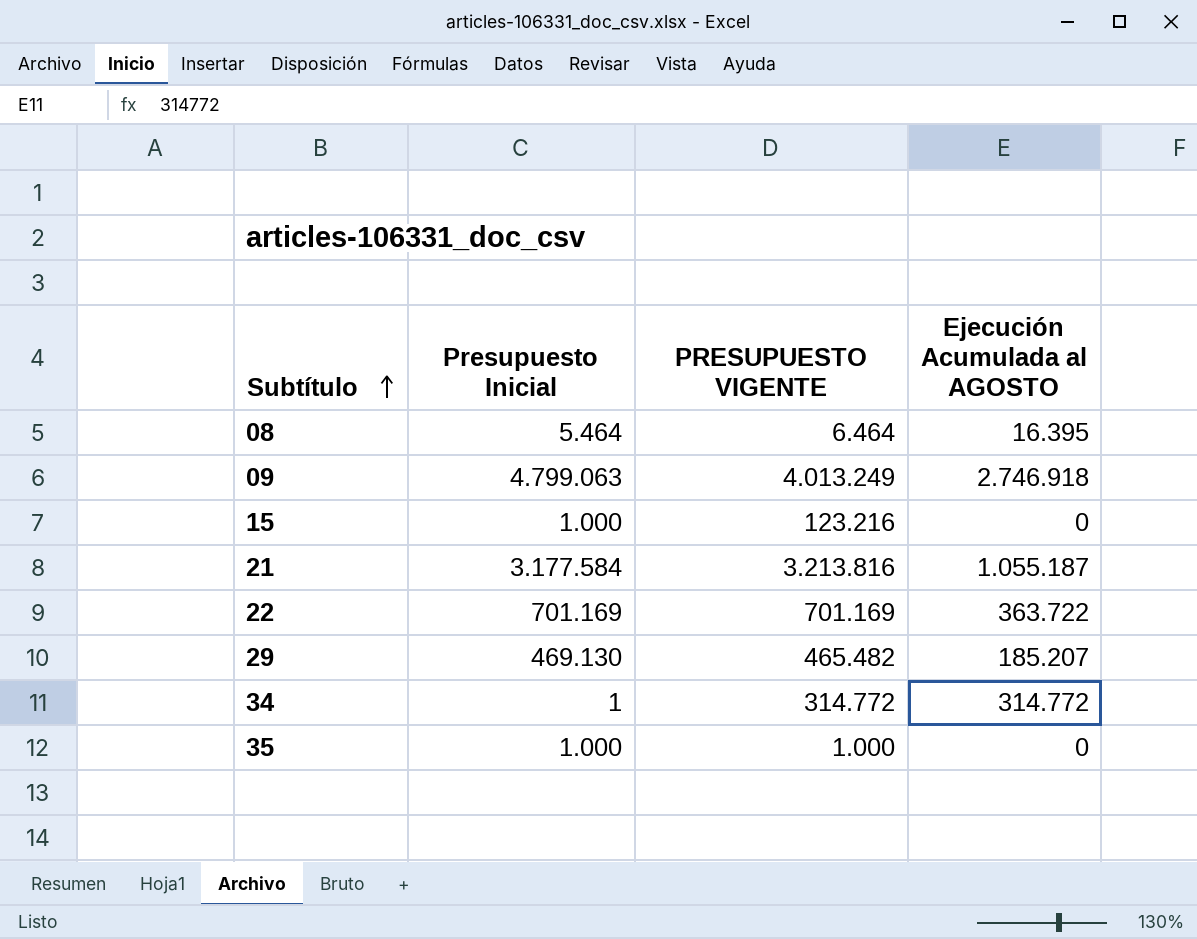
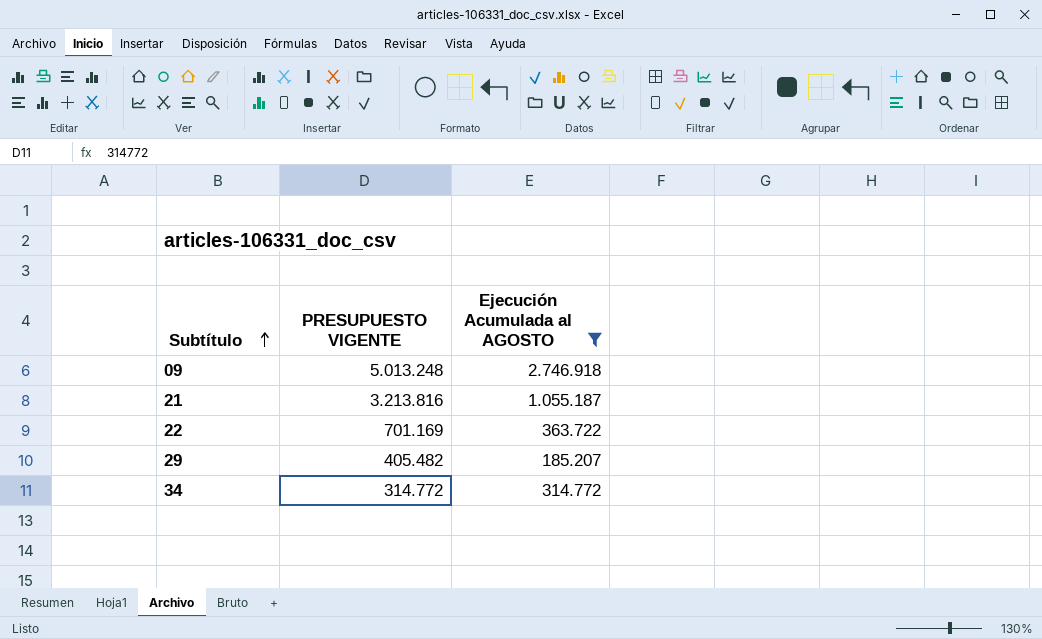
filter: none -> Ejecución Acumulada al AGOSTO >= 185.207
column Presupuesto Inicial | position: 2 -> none
09 | PRESUPUESTO VIGENTE: 4.013.249 -> 5.013.248
29 | PRESUPUESTO VIGENTE: 465.482 -> 405.482

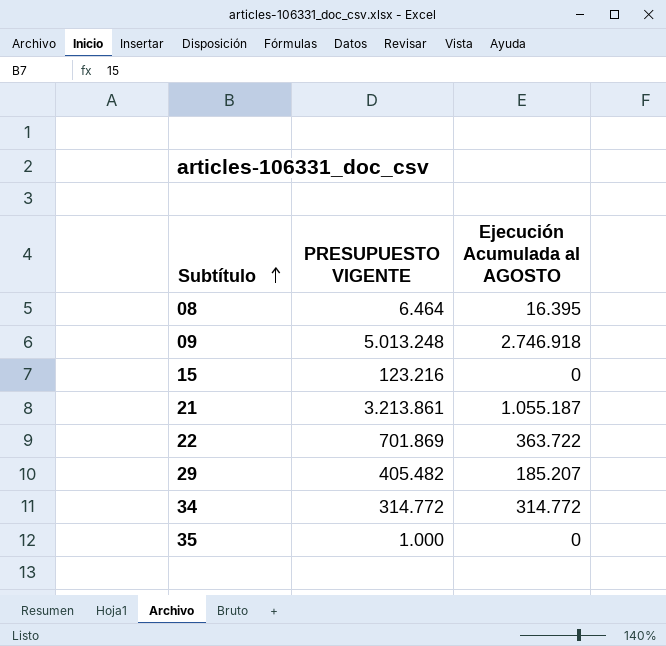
filter: Ejecución Acumulada al AGOSTO >= 185.207 -> none
21 | PRESUPUESTO VIGENTE: 3.213.816 -> 3.213.861
22 | PRESUPUESTO VIGENTE: 701.169 -> 701.869

